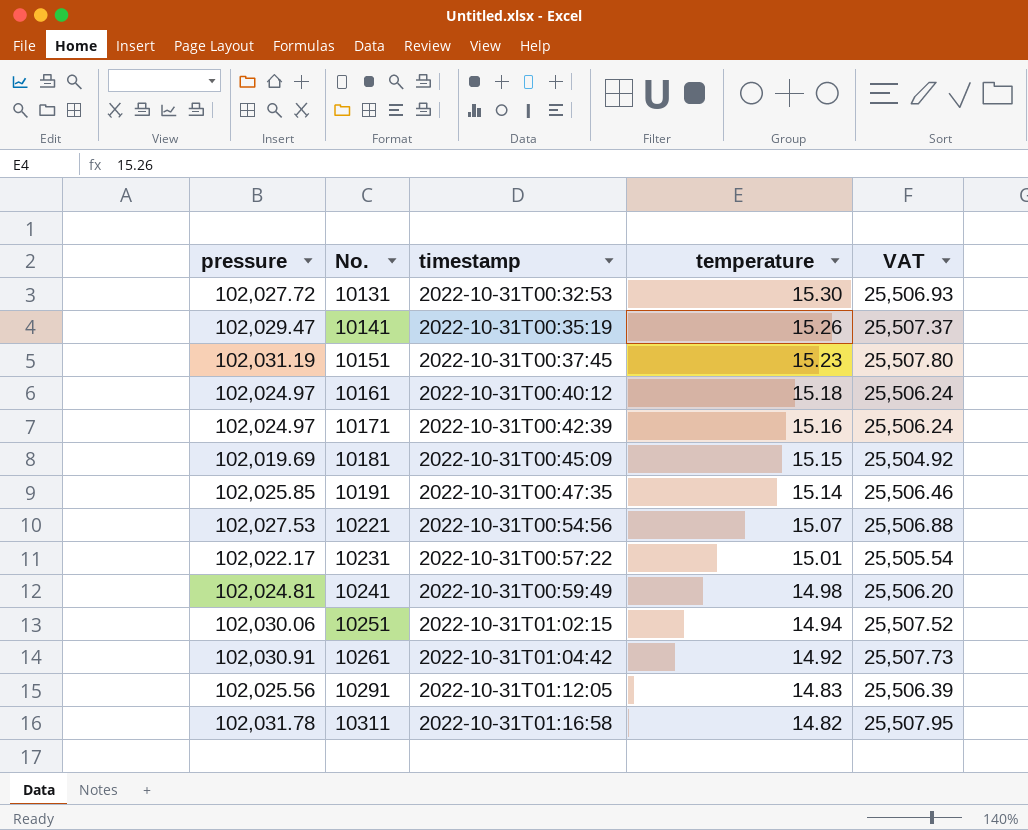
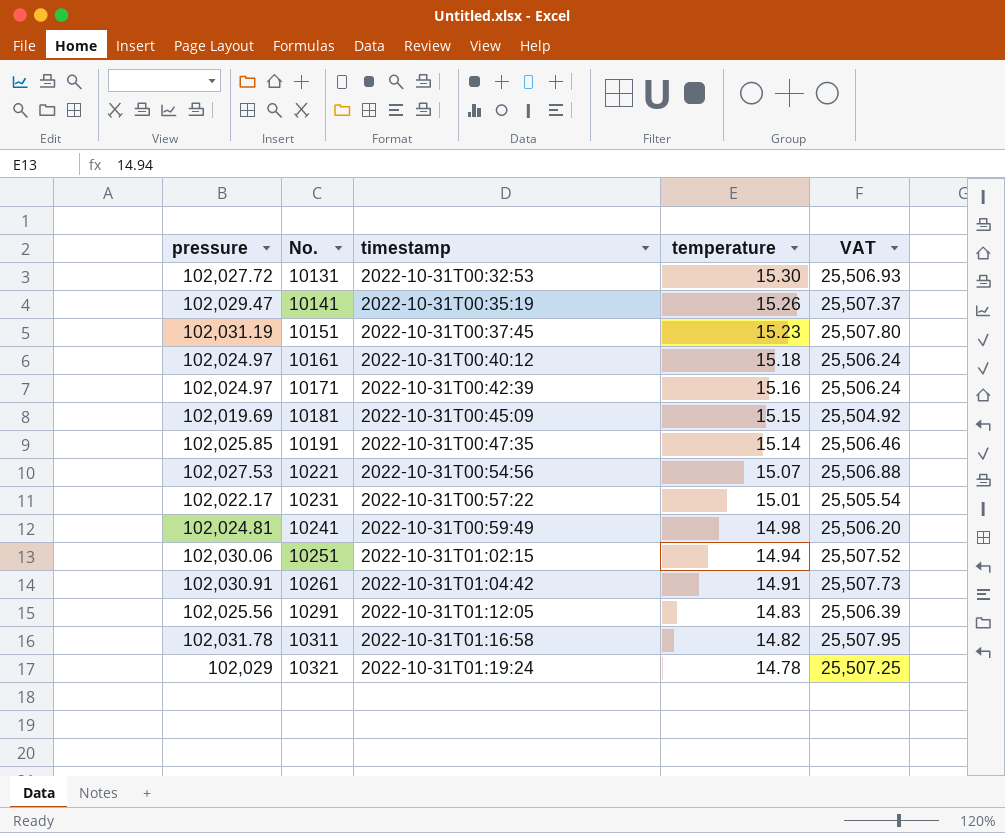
10261 | temperature: 14.92 -> 14.91
row 10321: none -> 102,029 | 2022-10-31T01:19:24 | 14.78 | 25,507.25

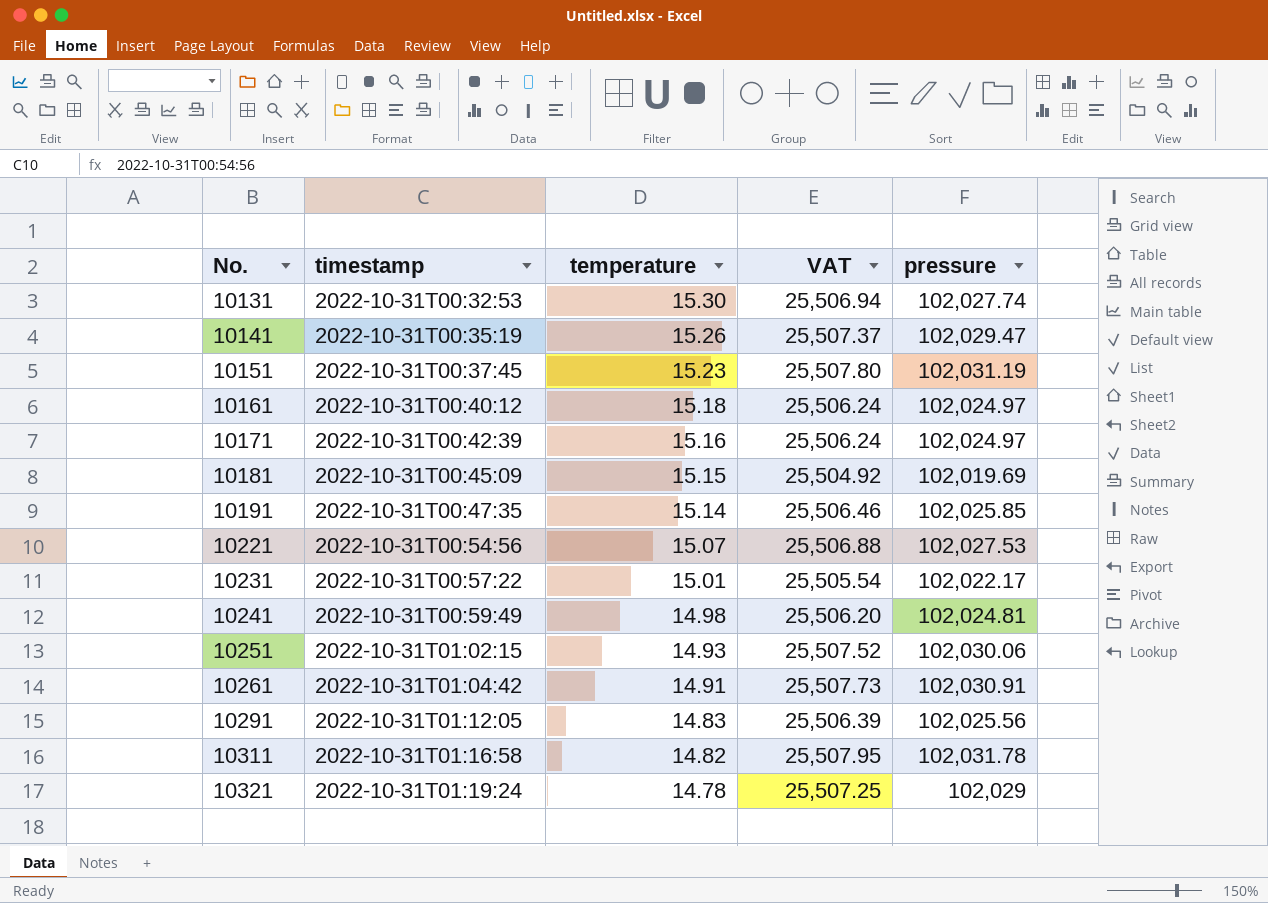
column pressure | position: 1 -> 5
10131 | VAT: 25,506.93 -> 25,506.94
10131 | pressure: 102,027.72 -> 102,027.74
10251 | temperature: 14.94 -> 14.93

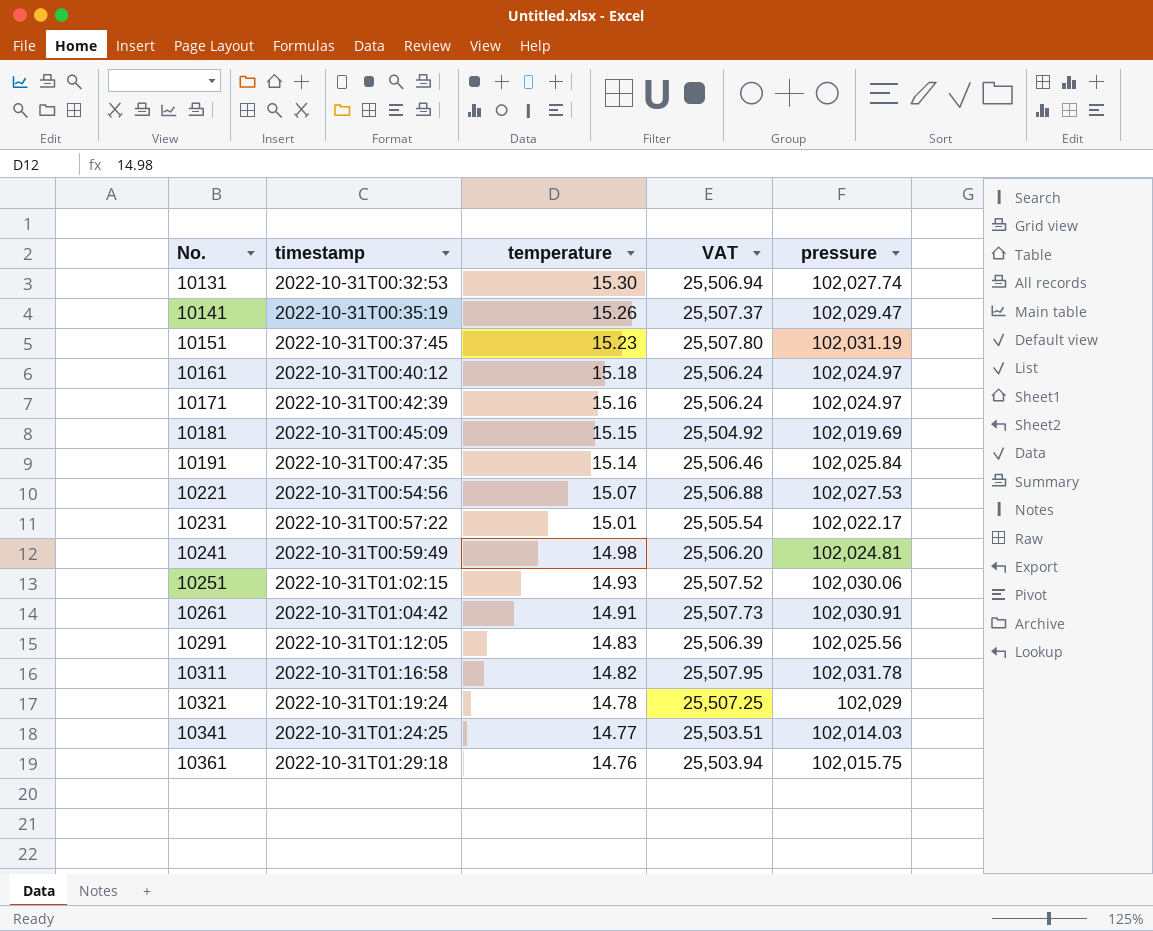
10191 | pressure: 102,025.85 -> 102,025.84
row 10341: none -> 2022-10-31T01:24:25 | 14.77 | 25,503.51 | 102,014.03
row 10361: none -> 2022-10-31T01:29:18 | 14.76 | 25,503.94 | 102,015.75

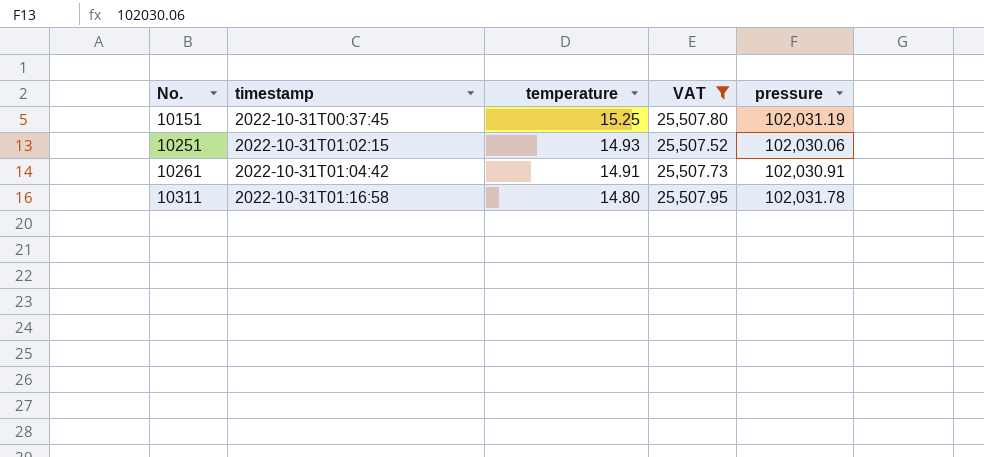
filter: none -> VAT >= 25,507.52
10151 | temperature: 15.23 -> 15.25
10311 | temperature: 14.82 -> 14.80

